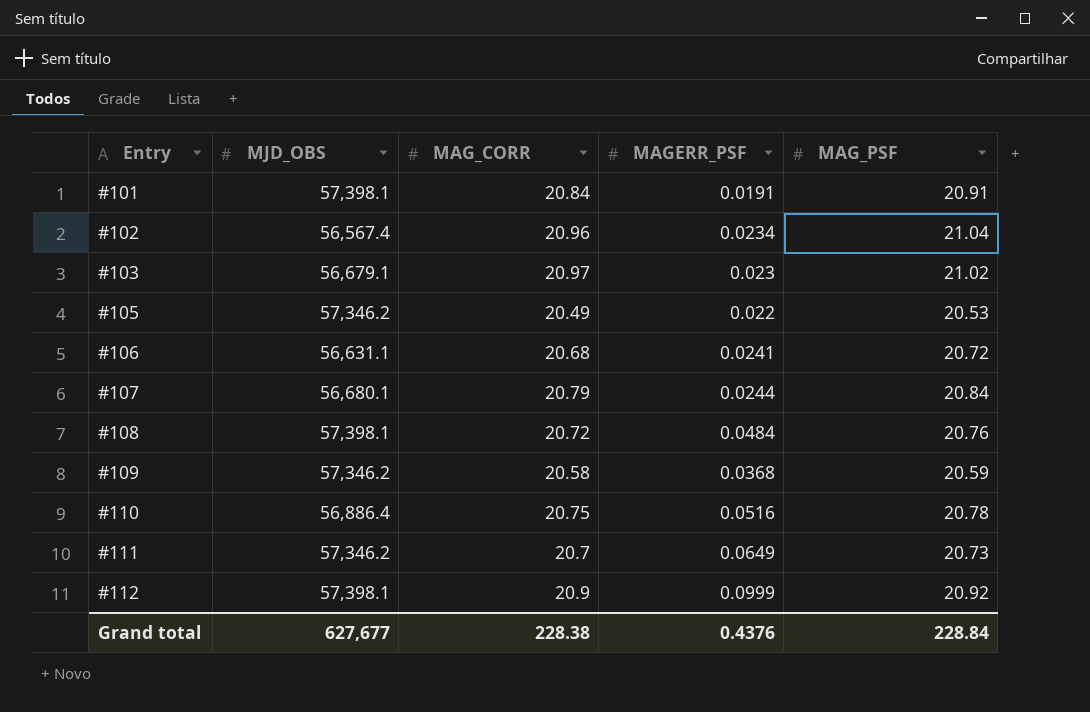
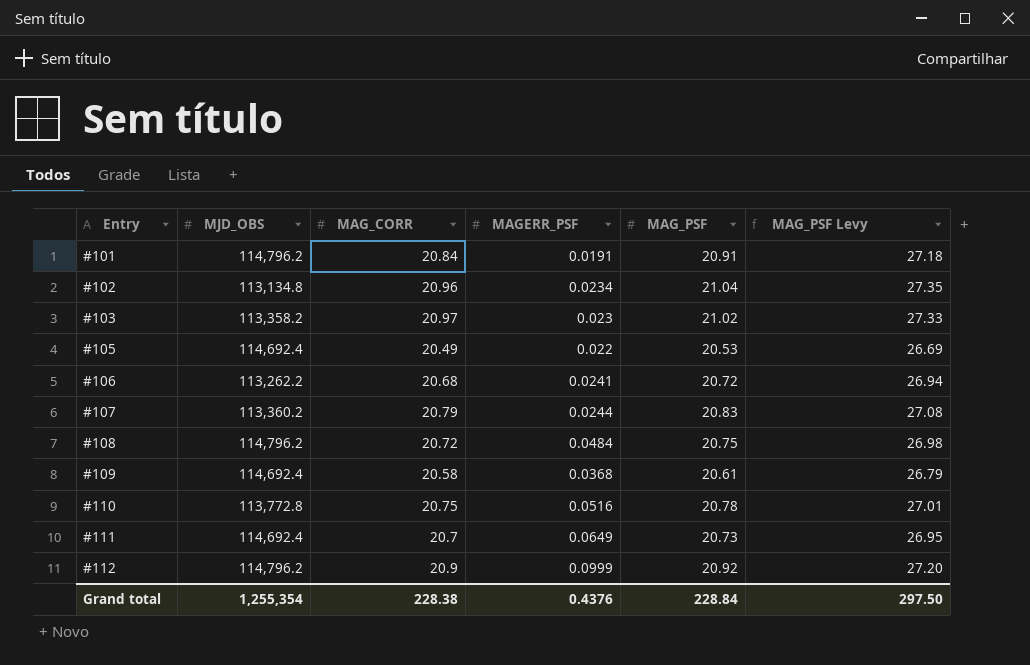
column MAG_PSF Levy | formula: none -> [MAG_PSF] * 1.3
#101 | MJD_OBS: 57,398.1 -> 114,796.2
#102 | MJD_OBS: 56,567.4 -> 113,134.8
#103 | MJD_OBS: 56,679.1 -> 113,358.2
#105 | MJD_OBS: 57,346.2 -> 114,692.4
#106 | MJD_OBS: 56,631.1 -> 113,262.2
#107 | MJD_OBS: 56,680.1 -> 113,360.2
#107 | MAG_PSF: 20.84 -> 20.83
#108 | MJD_OBS: 57,398.1 -> 114,796.2
#108 | MAG_PSF: 20.76 -> 20.75
#109 | MJD_OBS: 57,346.2 -> 114,692.4
#109 | MAG_PSF: 20.59 -> 20.61
#110 | MJD_OBS: 56,886.4 -> 113,772.8
#111 | MJD_OBS: 57,346.2 -> 114,692.4
#112 | MJD_OBS: 57,398.1 -> 114,796.2
Grand total | MJD_OBS: 627,677 -> 1,255,354

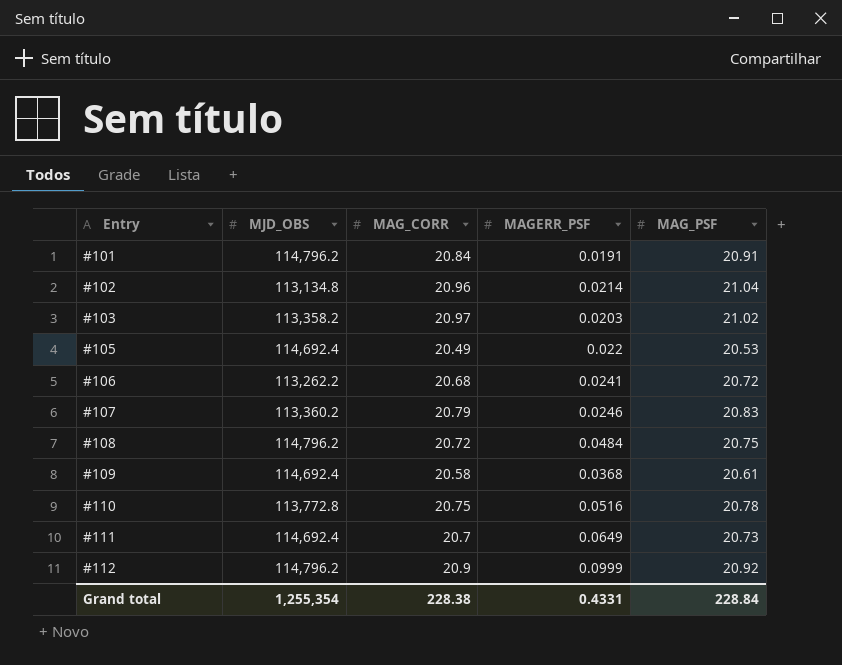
column MAG_PSF Levy | formula: [MAG_PSF] * 1.3 -> none
#102 | MAGERR_PSF: 0.0234 -> 0.0214
#103 | MAGERR_PSF: 0.023 -> 0.0203
#107 | MAGERR_PSF: 0.0244 -> 0.0246
Grand total | MAGERR_PSF: 0.4376 -> 0.4331

